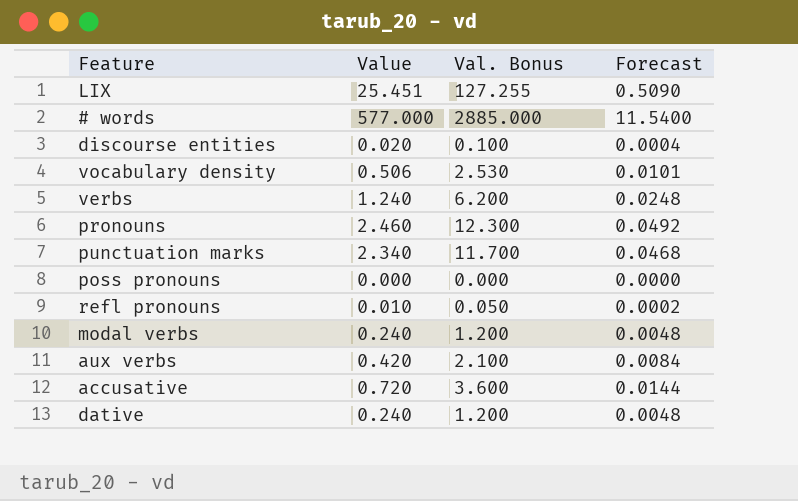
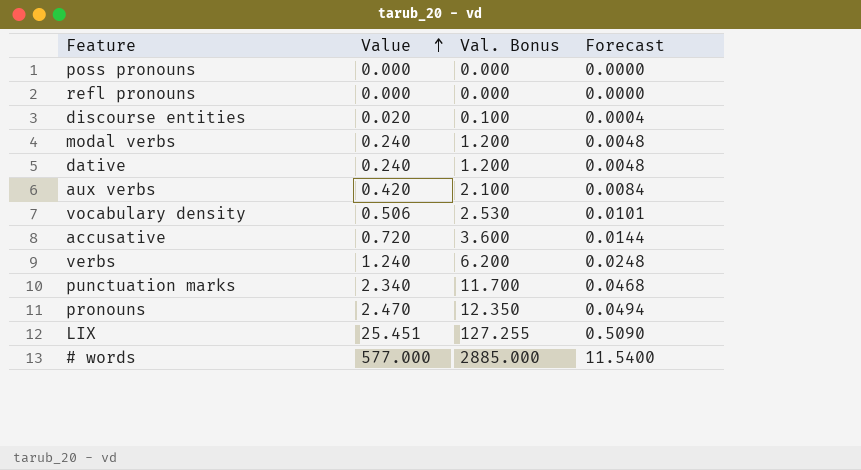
row order: none -> Value ascending
refl pronouns | Value: 0.010 -> 0.000
refl pronouns | Val. Bonus: 0.050 -> 0.000
refl pronouns | Forecast: 0.0002 -> 0.0000
pronouns | Value: 2.460 -> 2.470
pronouns | Val. Bonus: 12.300 -> 12.350
pronouns | Forecast: 0.0492 -> 0.0494

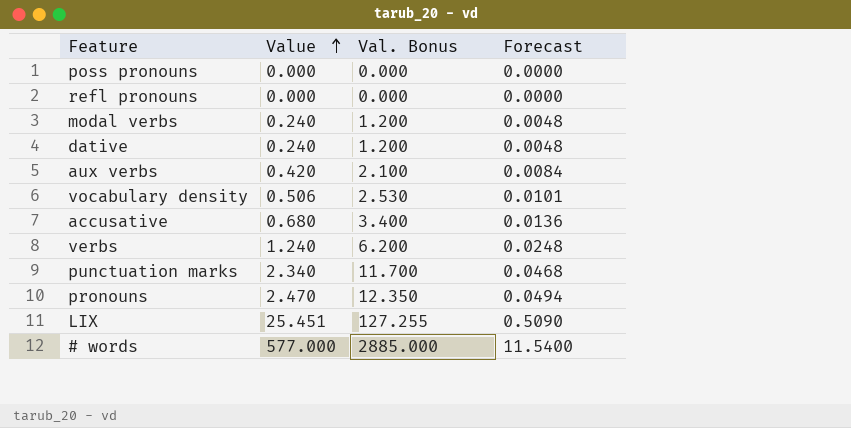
row discourse entities: 0.020 | 0.100 | 0.0004 -> none
accusative | Value: 0.720 -> 0.680
accusative | Val. Bonus: 3.600 -> 3.400
accusative | Forecast: 0.0144 -> 0.0136

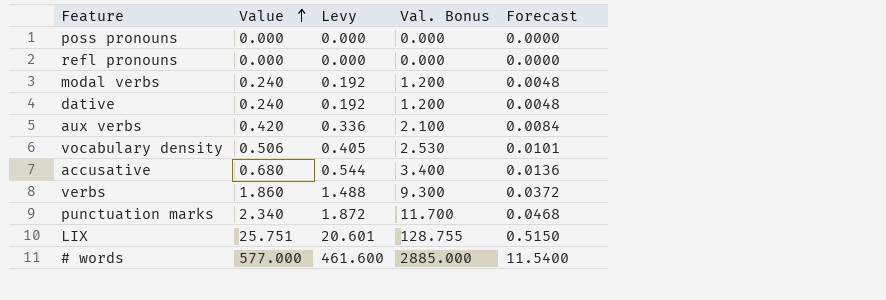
column Levy | formula: none -> [Value] * 0.8
row pronouns: 2.470 | 12.350 | 0.0494 -> none
verbs | Value: 1.240 -> 1.860
verbs | Val. Bonus: 6.200 -> 9.300
verbs | Forecast: 0.0248 -> 0.0372
LIX | Value: 25.451 -> 25.751
LIX | Val. Bonus: 127.255 -> 128.755
LIX | Forecast: 0.5090 -> 0.5150

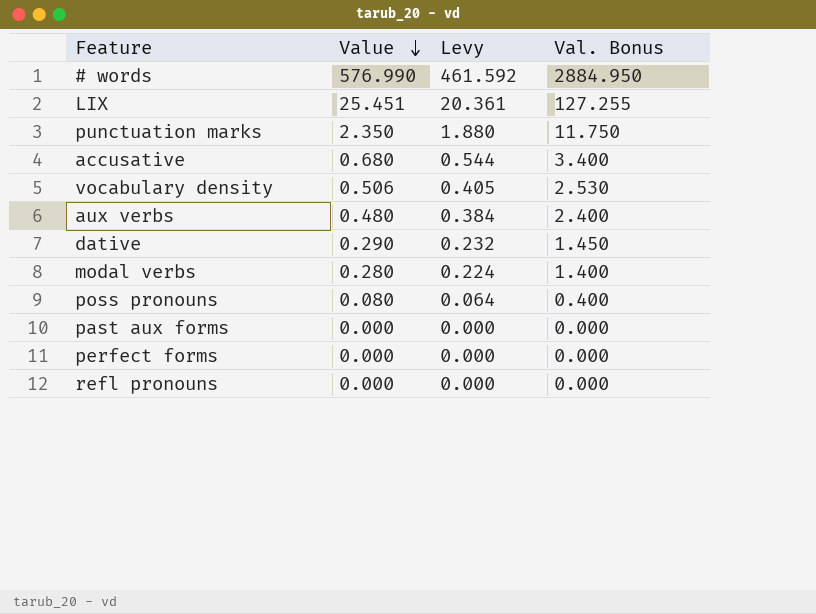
row order: Value ascending -> Value descending
column Forecast | formula: [Value] * 0.02 -> none
row verbs: 1.860 | 1.488 | 9.300 | 0.0372 -> none
# words | Value: 577.000 -> 576.990
# words | Levy: 461.600 -> 461.592
# words | Val. Bonus: 2885.000 -> 2884.950
LIX | Value: 25.751 -> 25.451
LIX | Levy: 20.601 -> 20.361
LIX | Val. Bonus: 128.755 -> 127.255
punctuation marks | Value: 2.340 -> 2.350
punctuation marks | Levy: 1.872 -> 1.880
punctuation marks | Val. Bonus: 11.700 -> 11.750
aux verbs | Value: 0.420 -> 0.480
aux verbs | Levy: 0.336 -> 0.384
aux verbs | Val. Bonus: 2.100 -> 2.400
dative | Value: 0.240 -> 0.290
dative | Levy: 0.192 -> 0.232
dative | Val. Bonus: 1.200 -> 1.450
modal verbs | Value: 0.240 -> 0.280
modal verbs | Levy: 0.192 -> 0.224
modal verbs | Val. Bonus: 1.200 -> 1.400
poss pronouns | Value: 0.000 -> 0.080
poss pronouns | Levy: 0.000 -> 0.064
poss pronouns | Val. Bonus: 0.000 -> 0.400
row past aux forms: none -> 0.000 | 0.000 | 0.000
row perfect forms: none -> 0.000 | 0.000 | 0.000

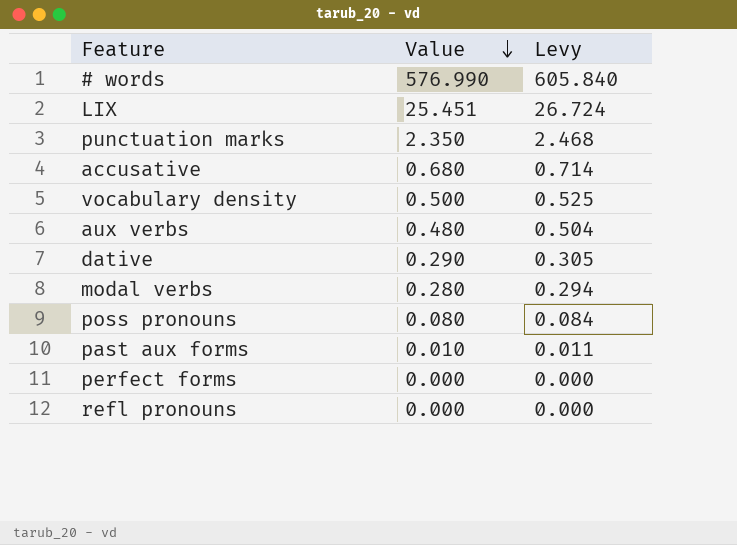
column Val. Bonus | formula: [Value] * 5 -> none
column Levy | formula: [Value] * 0.8 -> [Value] * 1.05
vocabulary density | Value: 0.506 -> 0.500
past aux forms | Value: 0.000 -> 0.010

